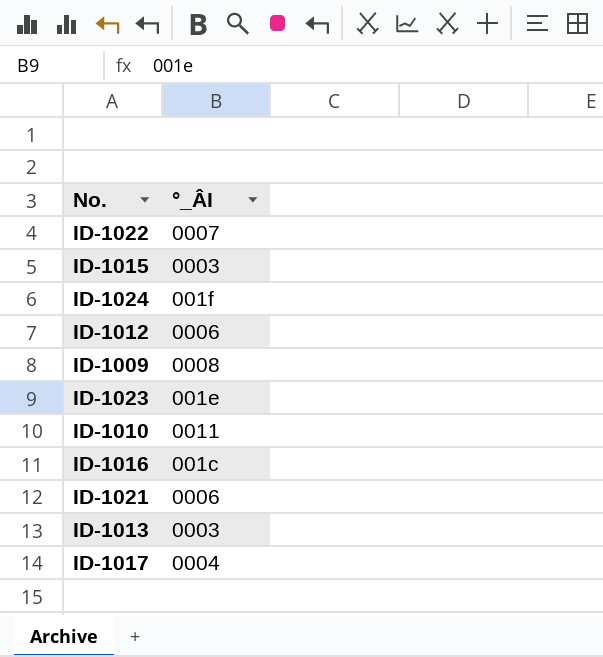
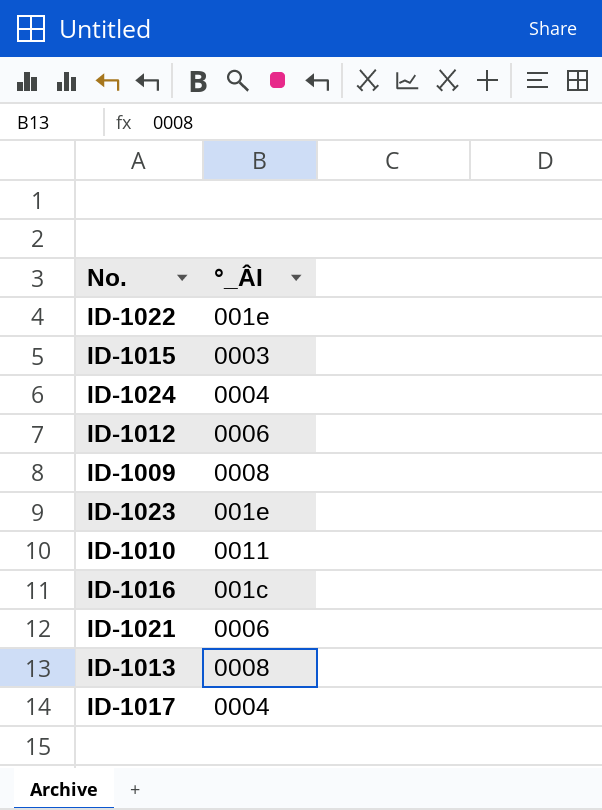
ID-1022 | °_ÂI: 0007 -> 001e
ID-1024 | °_ÂI: 001f -> 0004
ID-1013 | °_ÂI: 0003 -> 0008

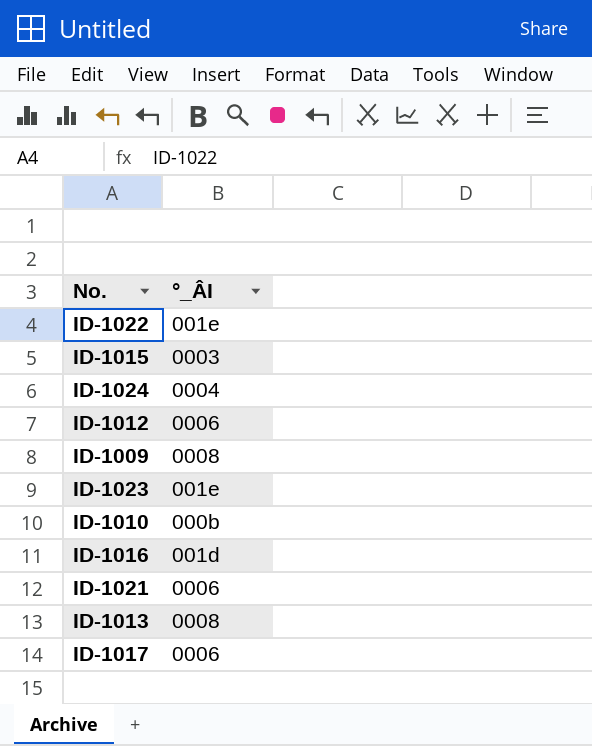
ID-1010 | °_ÂI: 0011 -> 000b
ID-1016 | °_ÂI: 001c -> 001d
ID-1017 | °_ÂI: 0004 -> 0006

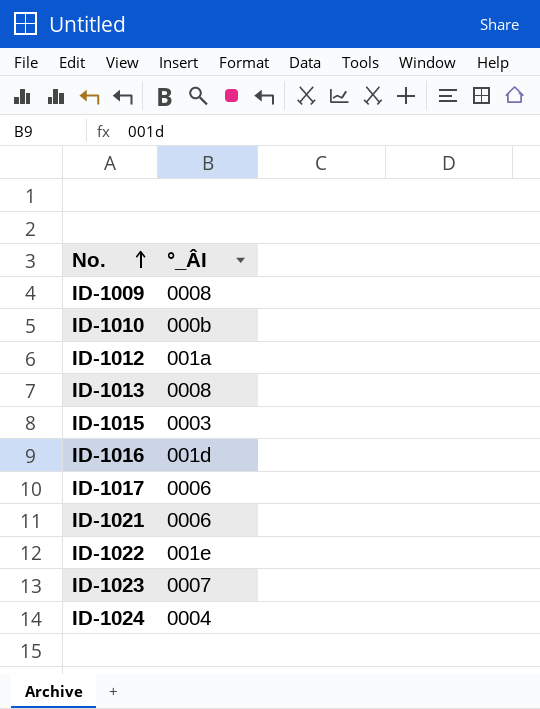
row order: none -> No. ascending
ID-1012 | °_ÂI: 0006 -> 001a
ID-1023 | °_ÂI: 001e -> 0007

